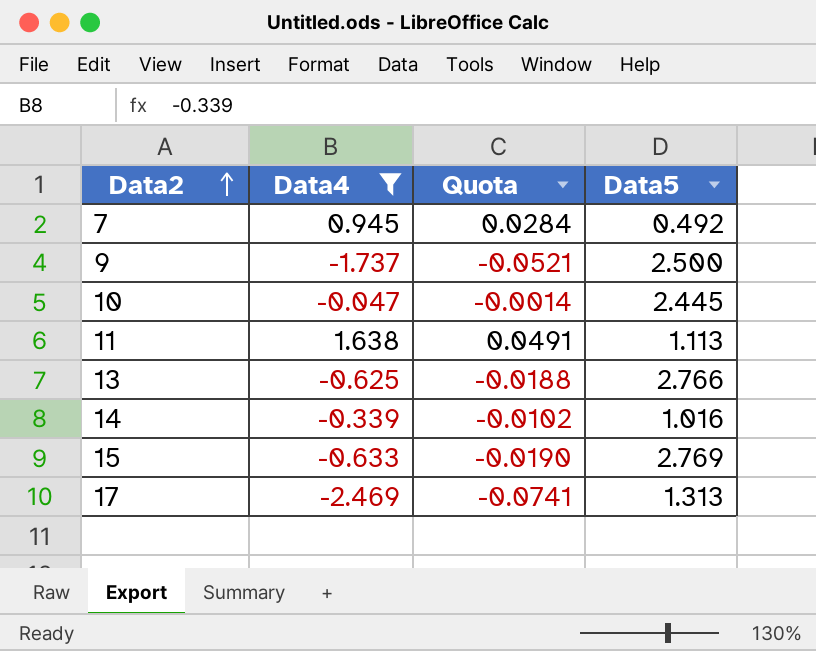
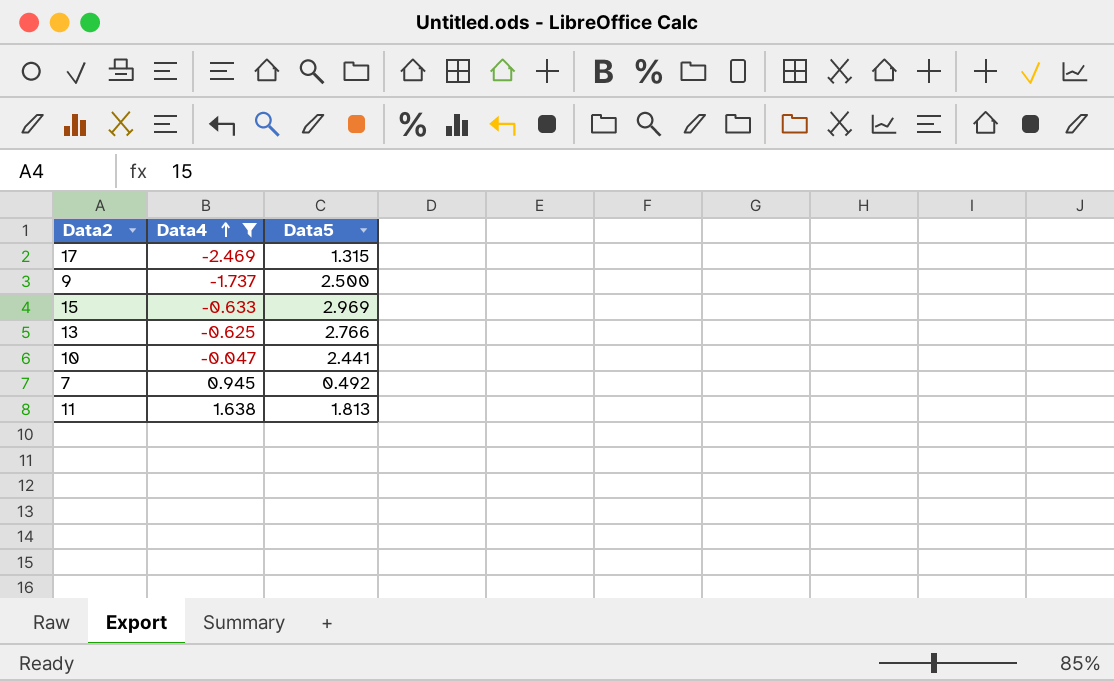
row order: Data2 ascending -> Data4 ascending
column Quota | formula: [Data4] * 0.03 -> none
row 14: -0.339 | -0.0102 | 1.016 -> none
17 | Data5: 1.313 -> 1.315
15 | Data5: 2.769 -> 2.969
10 | Data5: 2.445 -> 2.441
11 | Data5: 1.113 -> 1.813

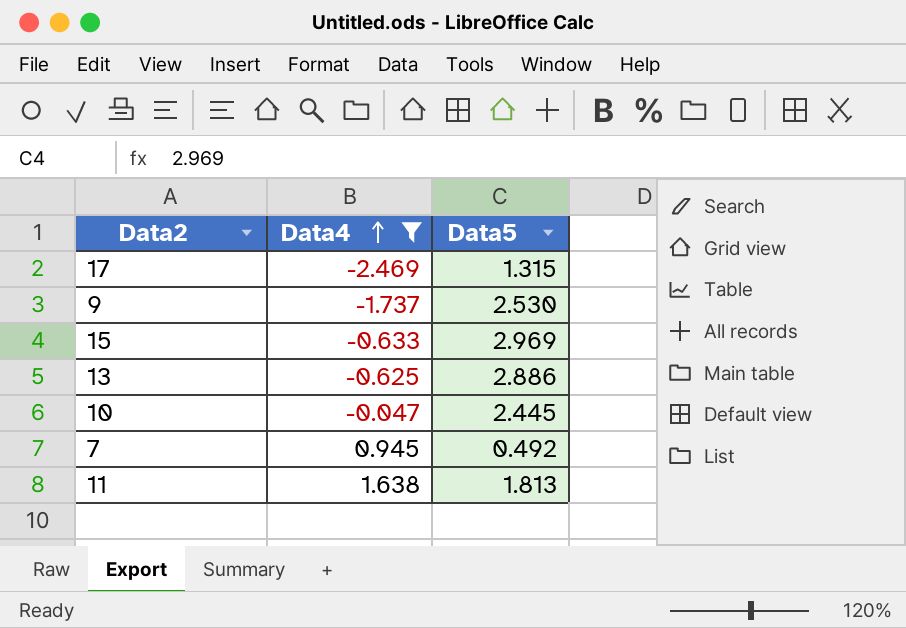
9 | Data5: 2.500 -> 2.530
13 | Data5: 2.766 -> 2.886
10 | Data5: 2.441 -> 2.445

